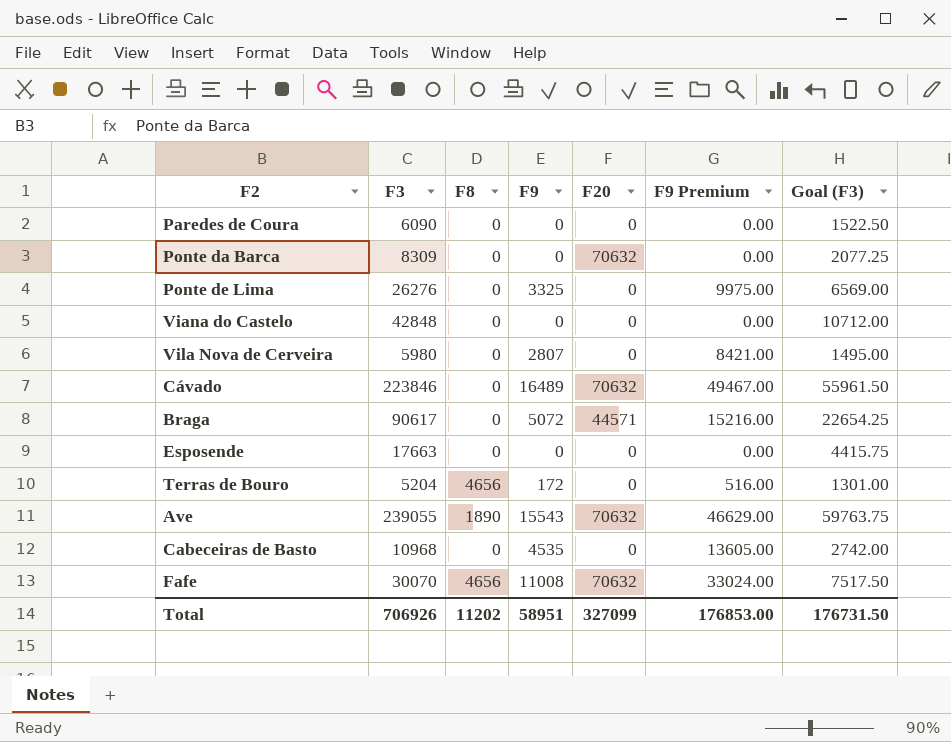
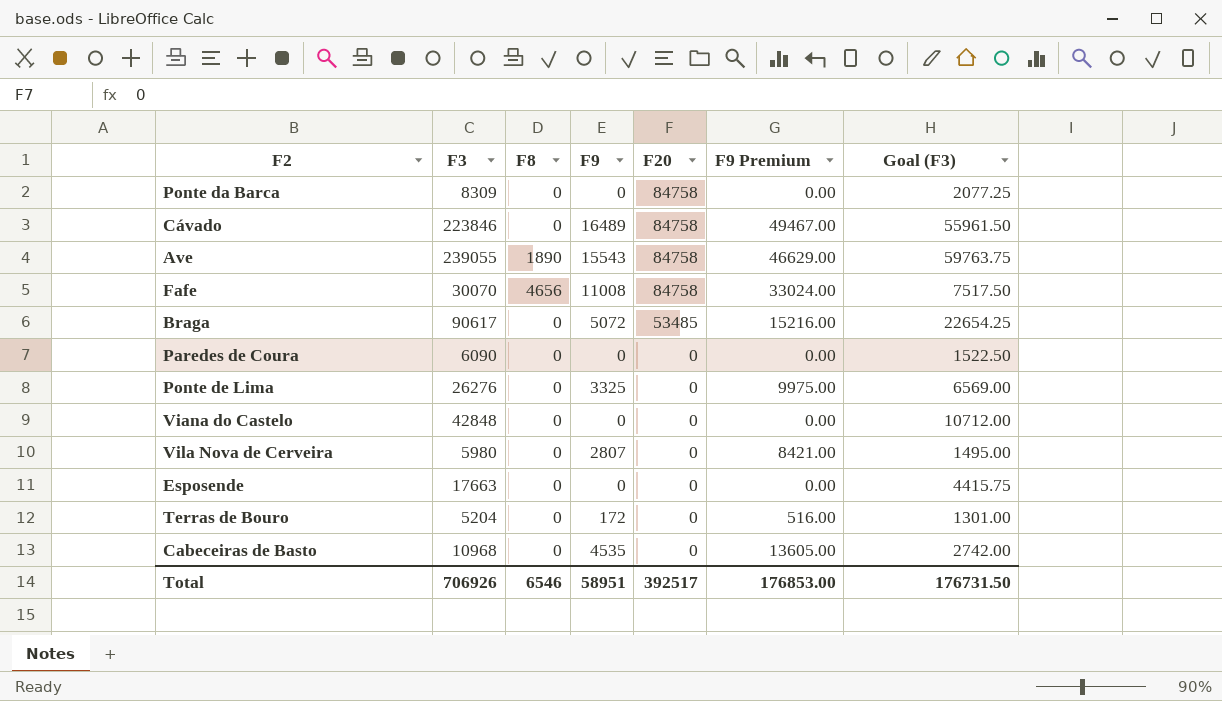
row order: none -> F20 descending
Ponte da Barca | F20: 70632 -> 84758
Cávado | F20: 70632 -> 84758
Ave | F20: 70632 -> 84758
Fafe | F20: 70632 -> 84758
Braga | F20: 44571 -> 53485
Terras de Bouro | F8: 4656 -> 0
Total | F8: 11202 -> 6546
Total | F20: 327099 -> 392517

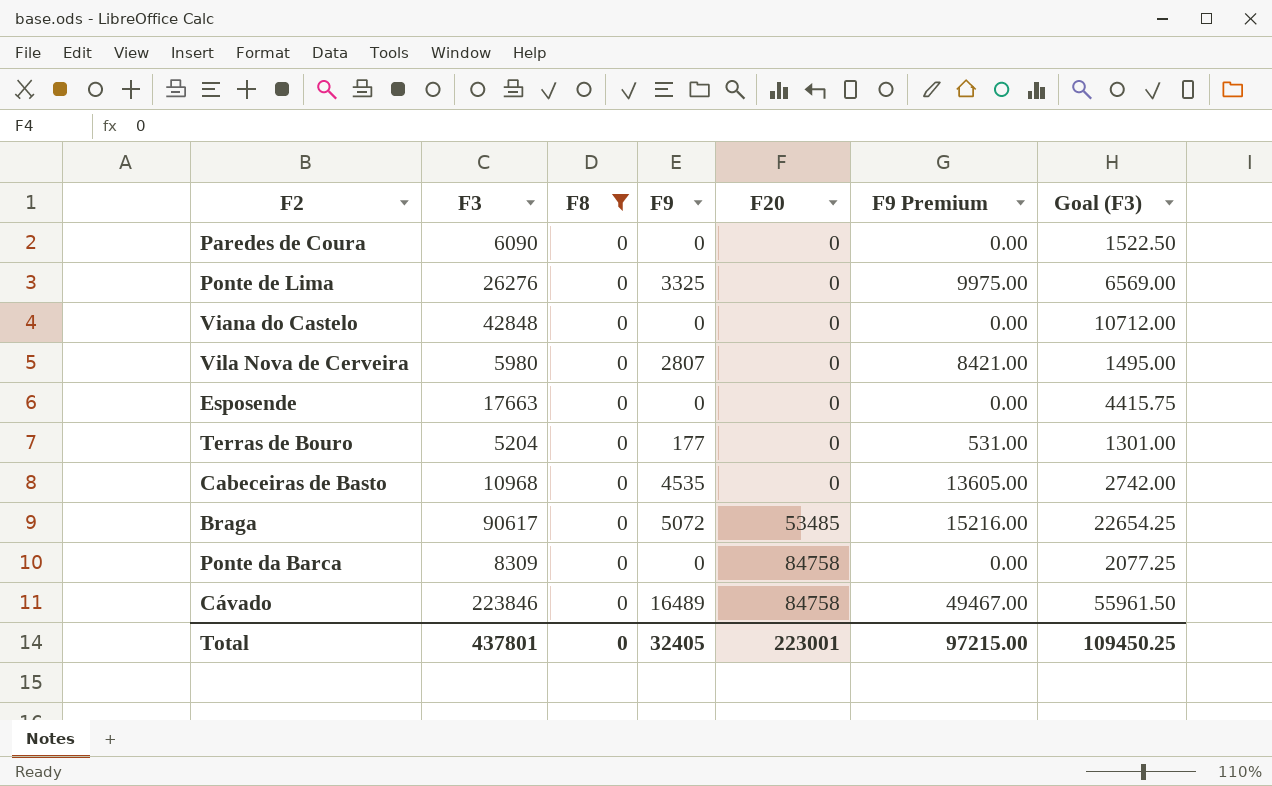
filter: none -> F8 = 0
row order: F20 descending -> F20 ascending
Terras de Bouro | F9: 172 -> 177
Terras de Bouro | F9 Premium: 516.00 -> 531.00
Total | F3: 706926 -> 437801
Total | F8: 6546 -> 0
Total | F9: 58951 -> 32405
Total | F20: 392517 -> 223001
Total | F9 Premium: 176853.00 -> 97215.00
Total | Goal (F3): 176731.50 -> 109450.25

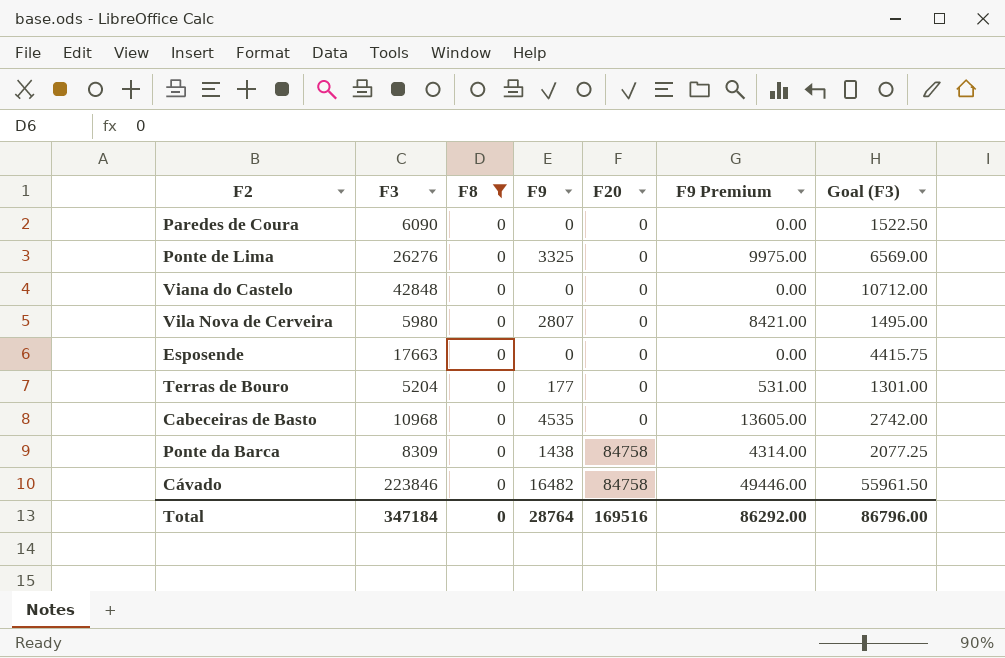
row Braga: 90617 | 0 | 5072 | 53485 | 15216.00 | 22654.25 -> none
Ponte da Barca | F9: 0 -> 1438
Ponte da Barca | F9 Premium: 0.00 -> 4314.00
Cávado | F9: 16489 -> 16482
Cávado | F9 Premium: 49467.00 -> 49446.00
Total | F3: 437801 -> 347184
Total | F9: 32405 -> 28764
Total | F20: 223001 -> 169516
Total | F9 Premium: 97215.00 -> 86292.00
Total | Goal (F3): 109450.25 -> 86796.00

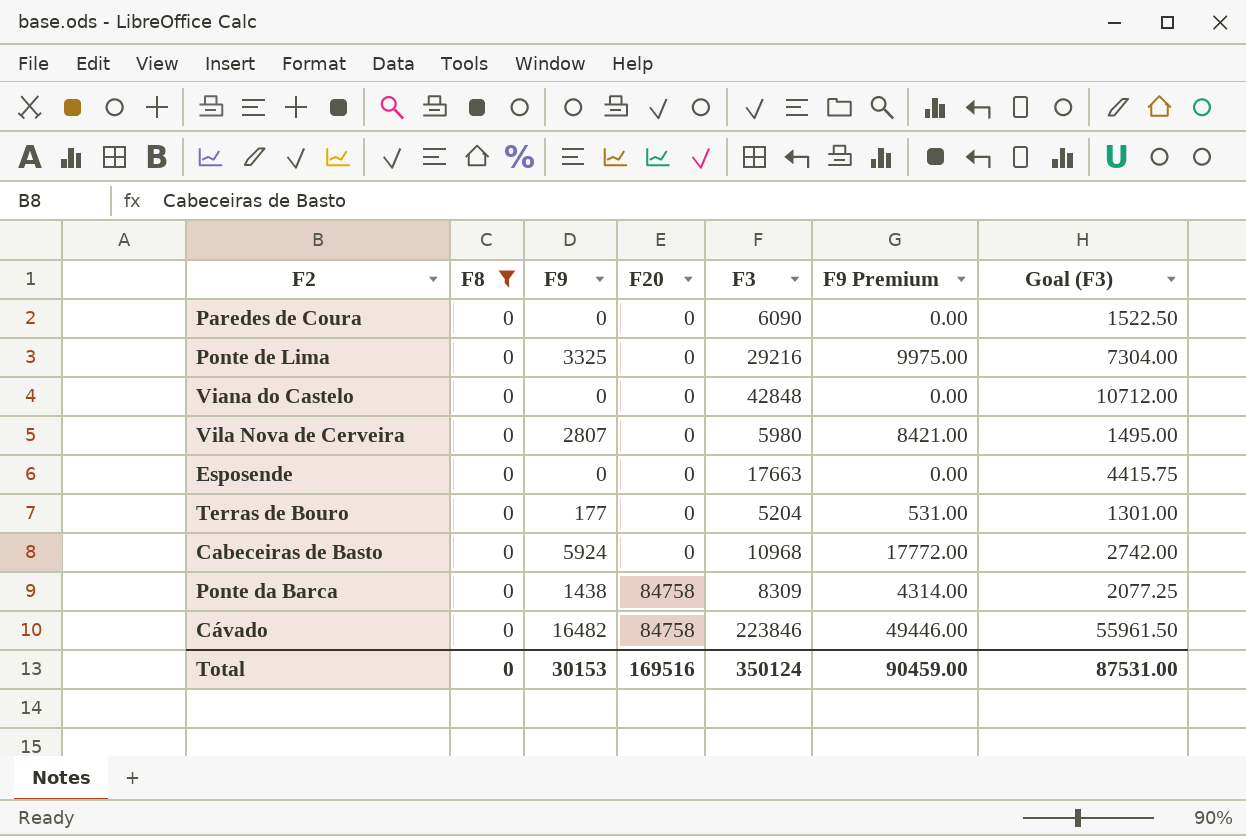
column F3 | position: 2 -> 5
Ponte de Lima | F3: 26276 -> 29216
Ponte de Lima | Goal (F3): 6569.00 -> 7304.00
Cabeceiras de Basto | F9: 4535 -> 5924
Cabeceiras de Basto | F9 Premium: 13605.00 -> 17772.00
Total | F9: 28764 -> 30153
Total | F3: 347184 -> 350124
Total | F9 Premium: 86292.00 -> 90459.00
Total | Goal (F3): 86796.00 -> 87531.00

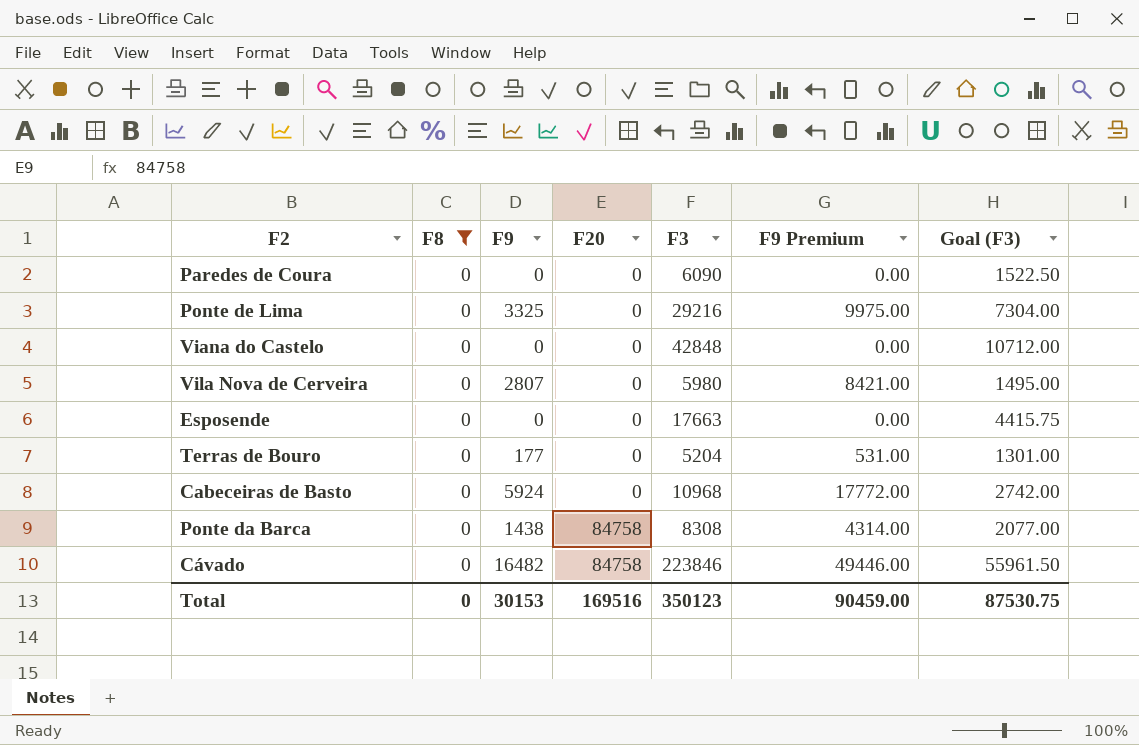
Ponte da Barca | F3: 8309 -> 8308
Ponte da Barca | Goal (F3): 2077.25 -> 2077.00
Total | F3: 350124 -> 350123
Total | Goal (F3): 87531.00 -> 87530.75

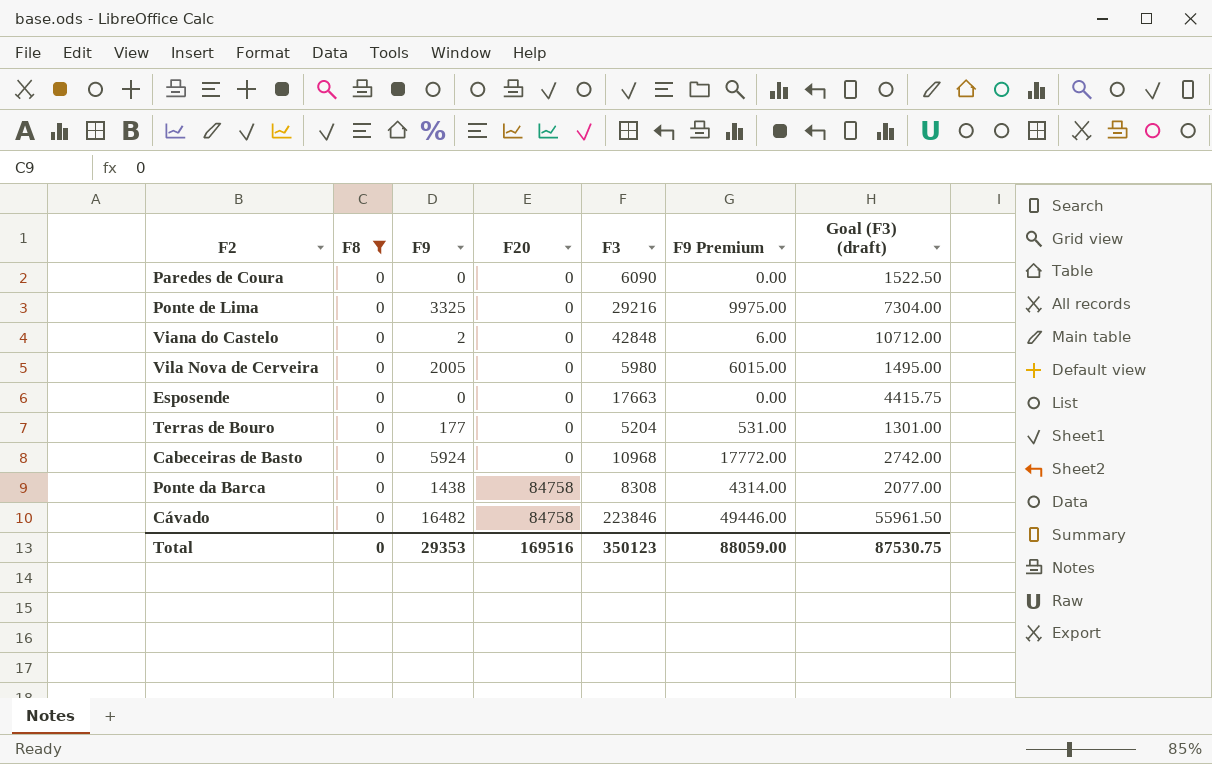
column name: Goal (F3) -> Goal (F3) (draft)
Viana do Castelo | F9: 0 -> 2
Viana do Castelo | F9 Premium: 0.00 -> 6.00
Vila Nova de Cerveira | F9: 2807 -> 2005
Vila Nova de Cerveira | F9 Premium: 8421.00 -> 6015.00
Total | F9: 30153 -> 29353
Total | F9 Premium: 90459.00 -> 88059.00

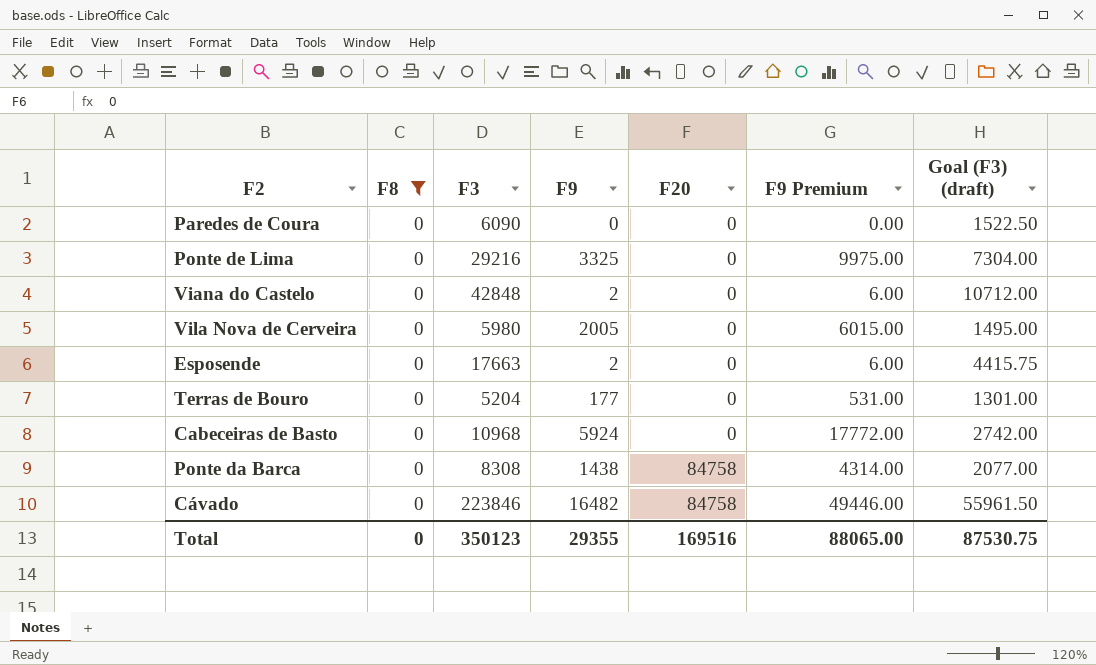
column F3 | position: 5 -> 3
Esposende | F9: 0 -> 2
Esposende | F9 Premium: 0.00 -> 6.00
Total | F9: 29353 -> 29355
Total | F9 Premium: 88059.00 -> 88065.00

